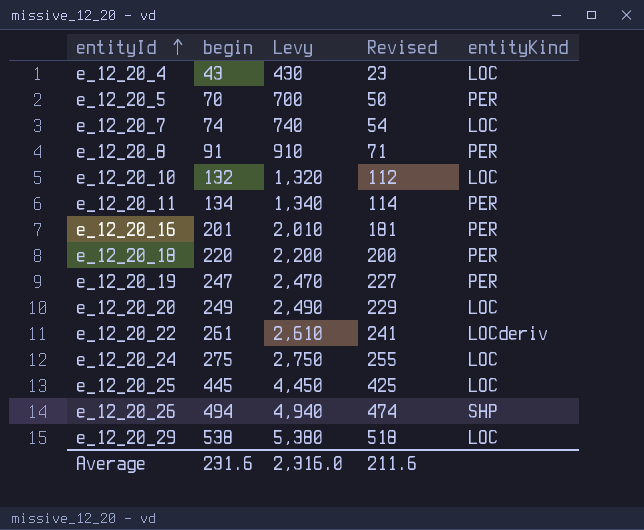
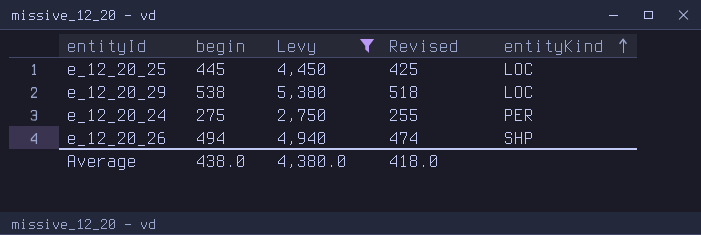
filter: none -> Levy >= 2,750
row order: entityId ascending -> entityKind ascending
e_12_20_24 | entityKind: LOC -> PER
Average | begin: 231.6 -> 438.0
Average | Levy: 2,316.0 -> 4,380.0
Average | Revised: 211.6 -> 418.0

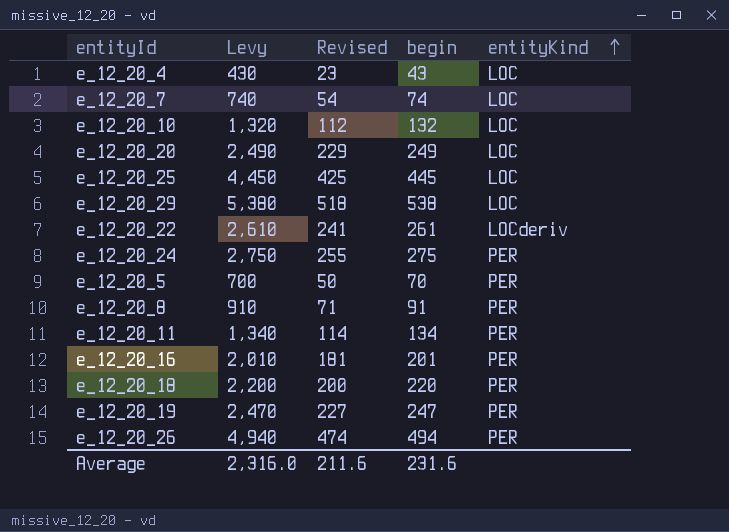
filter: Levy >= 2,750 -> none
column begin | position: 2 -> 4
e_12_20_26 | entityKind: SHP -> PER
Average | Levy: 4,380.0 -> 2,316.0
Average | Revised: 418.0 -> 211.6
Average | begin: 438.0 -> 231.6

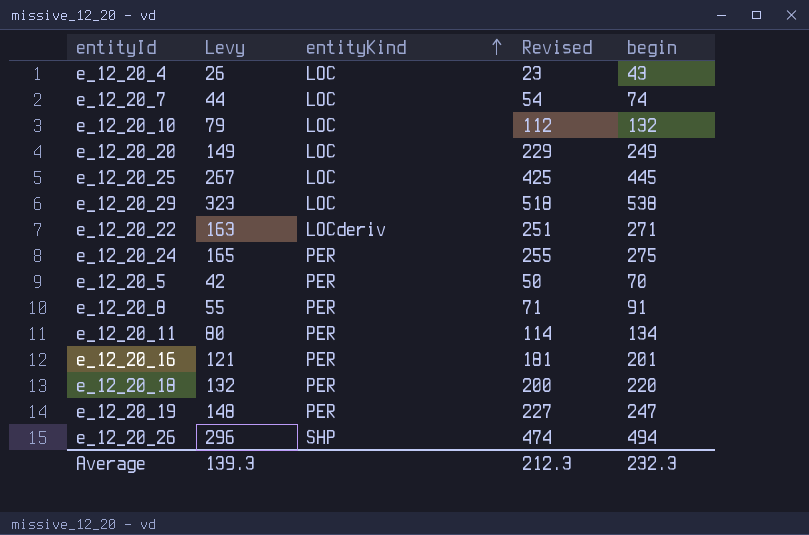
column Levy | formula: [begin] * 10 -> [begin] * 0.6
column entityKind | position: 5 -> 3
e_12_20_22 | Revised: 241 -> 251
e_12_20_22 | begin: 261 -> 271
e_12_20_26 | entityKind: PER -> SHP
Average | Levy: 2,316.0 -> 139.3
Average | Revised: 211.6 -> 212.3
Average | begin: 231.6 -> 232.3

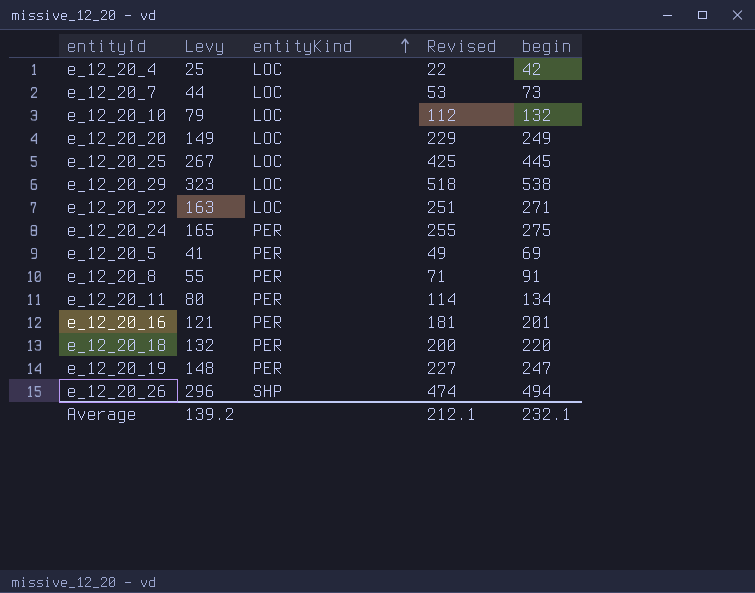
e_12_20_4 | Levy: 26 -> 25
e_12_20_4 | Revised: 23 -> 22
e_12_20_4 | begin: 43 -> 42
e_12_20_7 | Revised: 54 -> 53
e_12_20_7 | begin: 74 -> 73
e_12_20_22 | entityKind: LOCderiv -> LOC
e_12_20_5 | Levy: 42 -> 41
e_12_20_5 | Revised: 50 -> 49
e_12_20_5 | begin: 70 -> 69
Average | Levy: 139.3 -> 139.2
Average | Revised: 212.3 -> 212.1
Average | begin: 232.3 -> 232.1

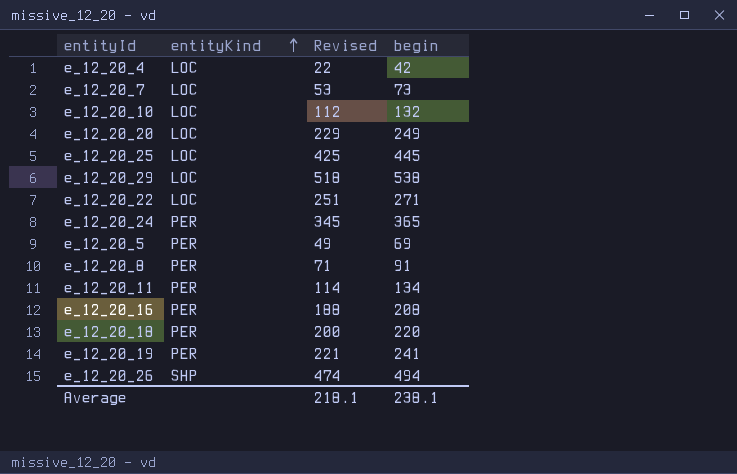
column Levy | formula: [begin] * 0.6 -> none
e_12_20_24 | Revised: 255 -> 345
e_12_20_24 | begin: 275 -> 365
e_12_20_16 | Revised: 181 -> 188
e_12_20_16 | begin: 201 -> 208
e_12_20_19 | Revised: 227 -> 221
e_12_20_19 | begin: 247 -> 241
Average | Revised: 212.1 -> 218.1
Average | begin: 232.1 -> 238.1

